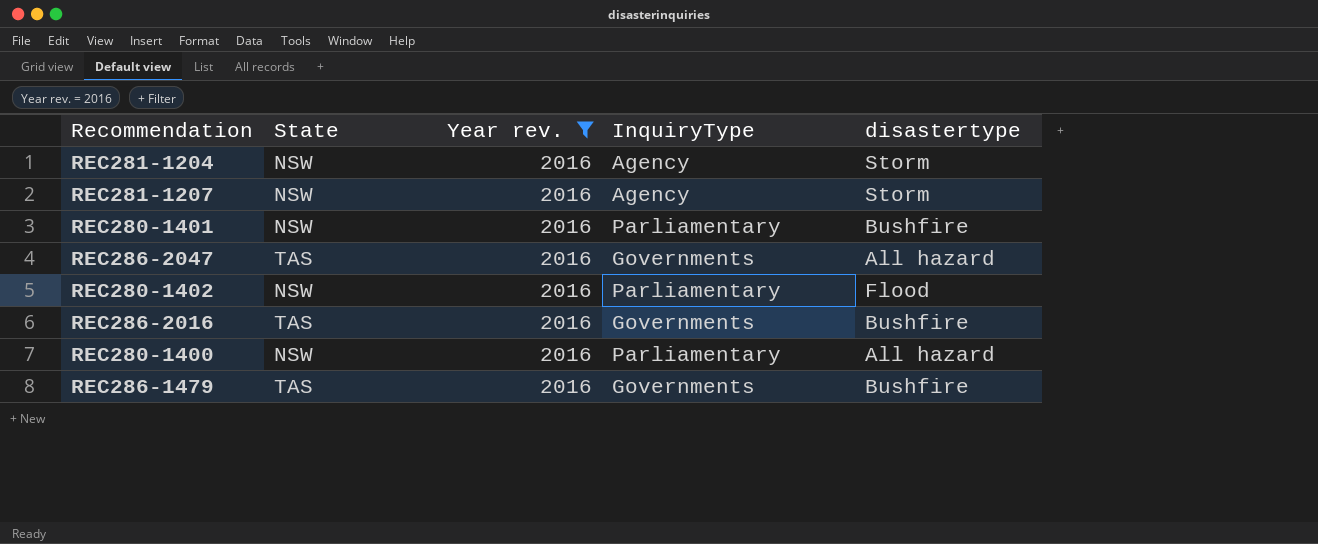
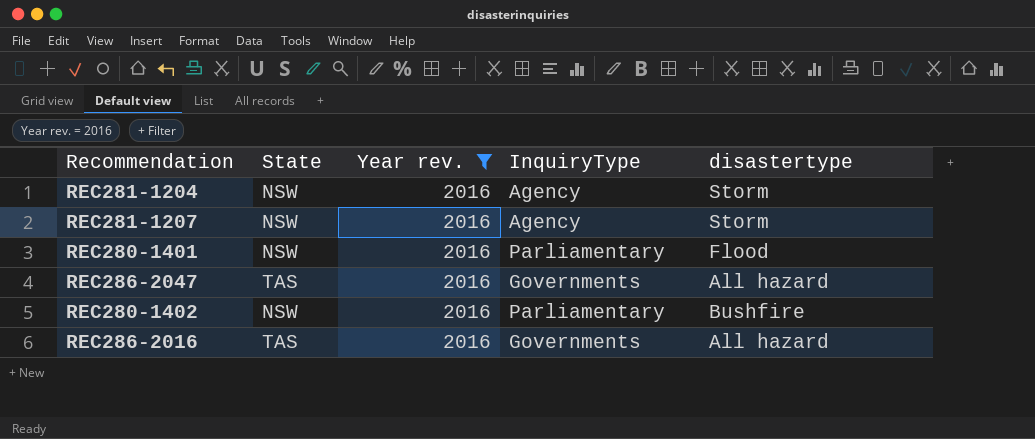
row REC280-1400: NSW | 2016 | Parliamentary | All hazard -> none
row REC286-1479: TAS | 2016 | Governments | Bushfire -> none
REC280-1401 | disastertype: Bushfire -> Flood
REC280-1402 | disastertype: Flood -> Bushfire
REC286-2016 | disastertype: Bushfire -> All hazard

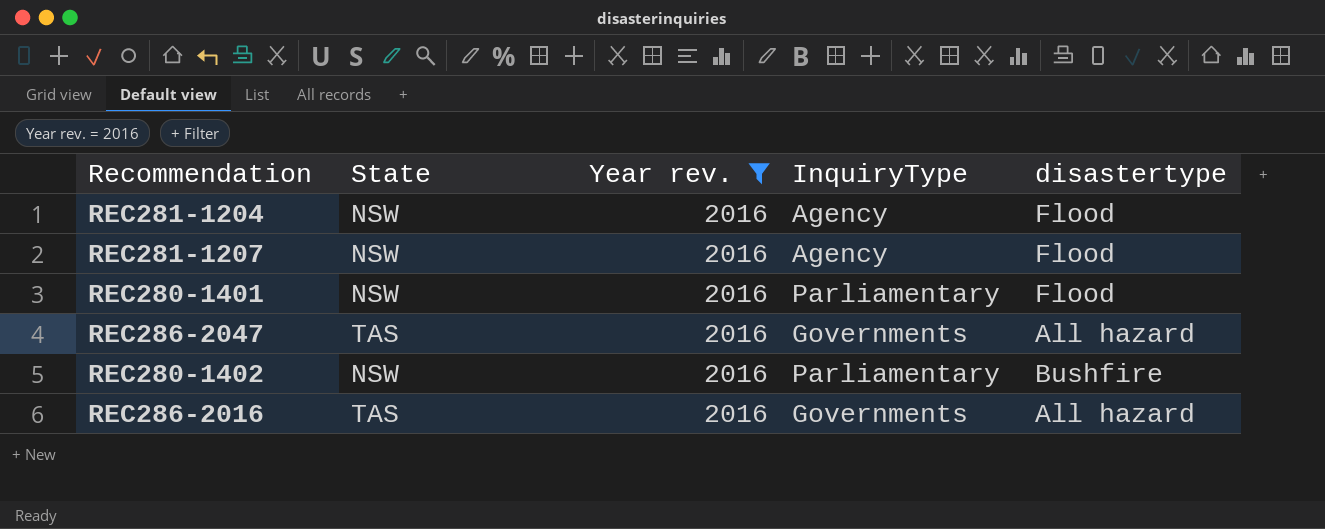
REC281-1204 | disastertype: Storm -> Flood
REC281-1207 | disastertype: Storm -> Flood

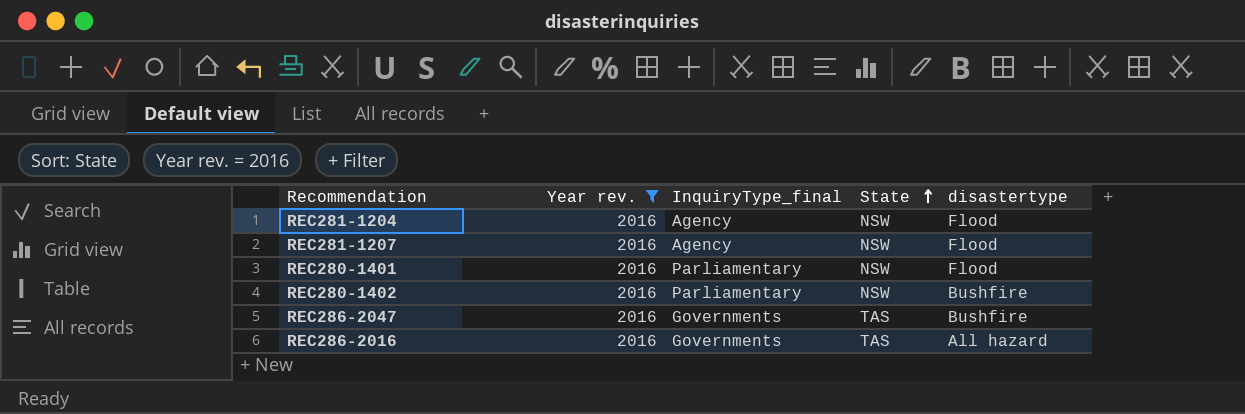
row order: none -> State ascending
column name: InquiryType -> InquiryType_final
column State | position: 2 -> 4
REC286-2047 | disastertype: All hazard -> Bushfire

